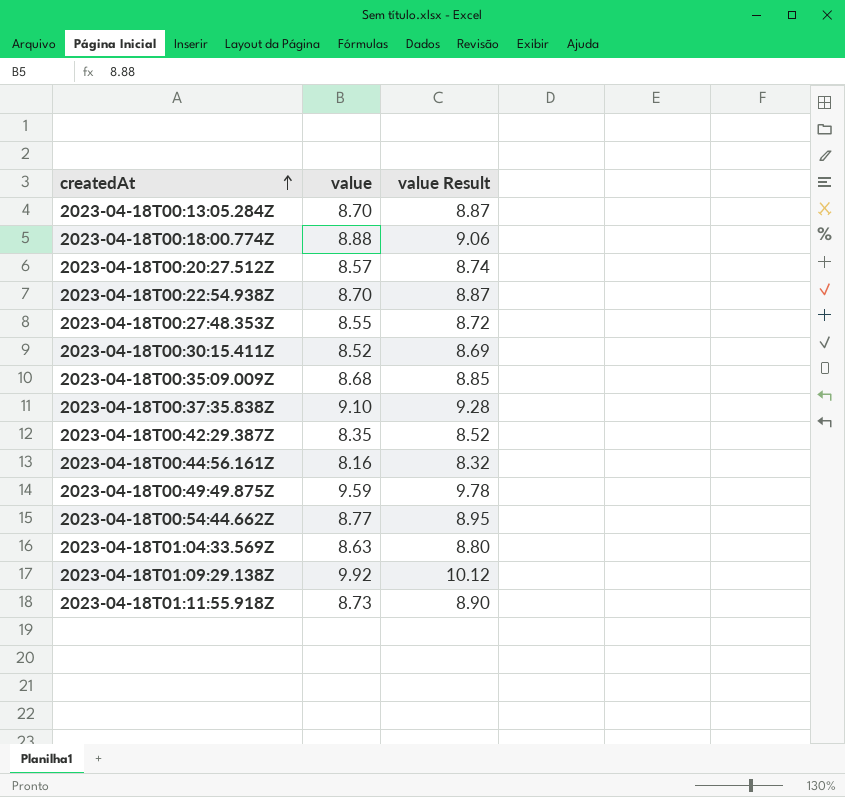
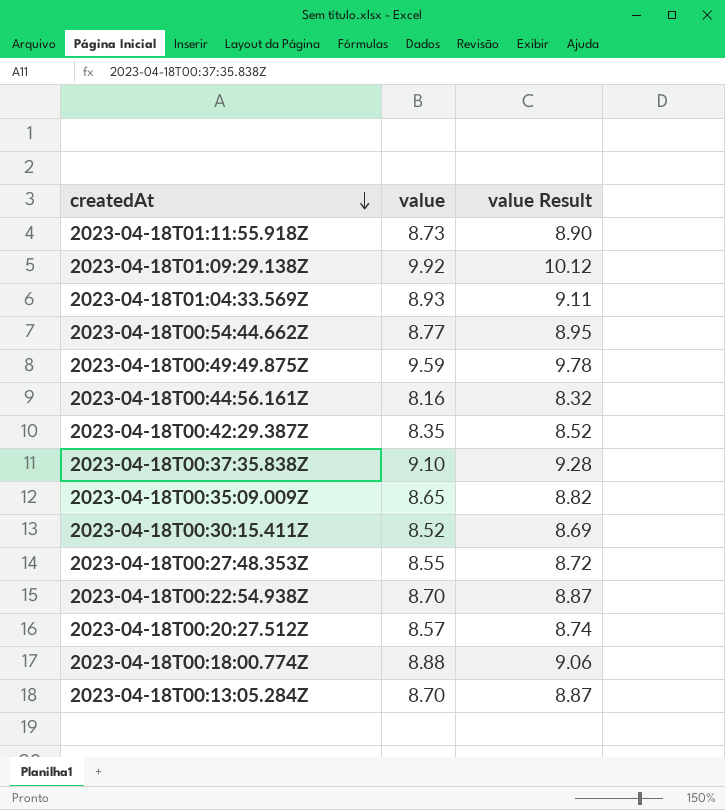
row order: createdAt ascending -> createdAt descending
2023-04-18T01:04:33.569Z | value: 8.63 -> 8.93
2023-04-18T01:04:33.569Z | value Result: 8.80 -> 9.11
2023-04-18T00:35:09.009Z | value: 8.68 -> 8.65
2023-04-18T00:35:09.009Z | value Result: 8.85 -> 8.82

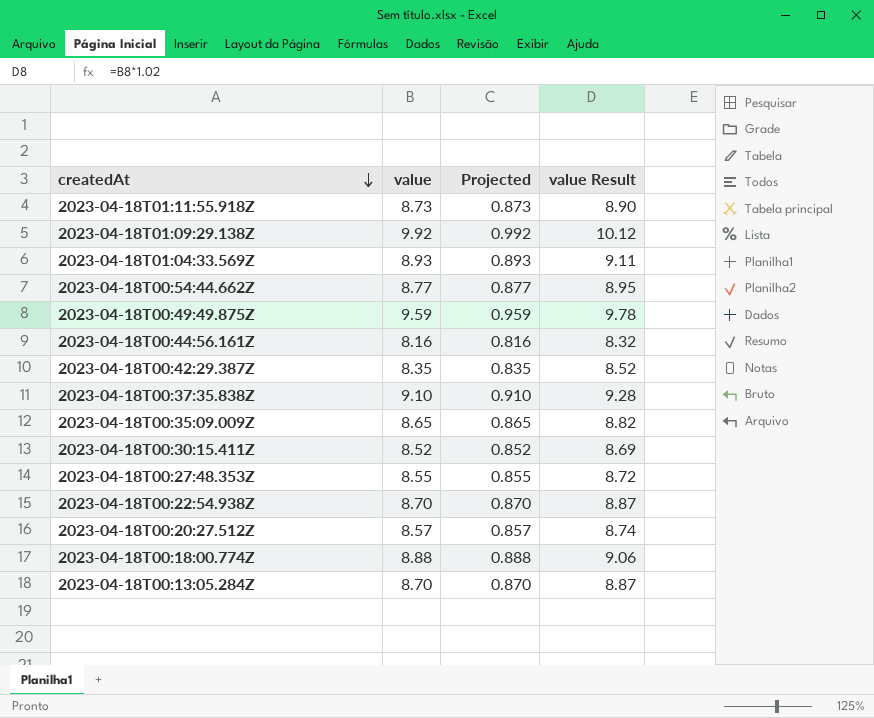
column Projected | formula: none -> [value] * 0.1

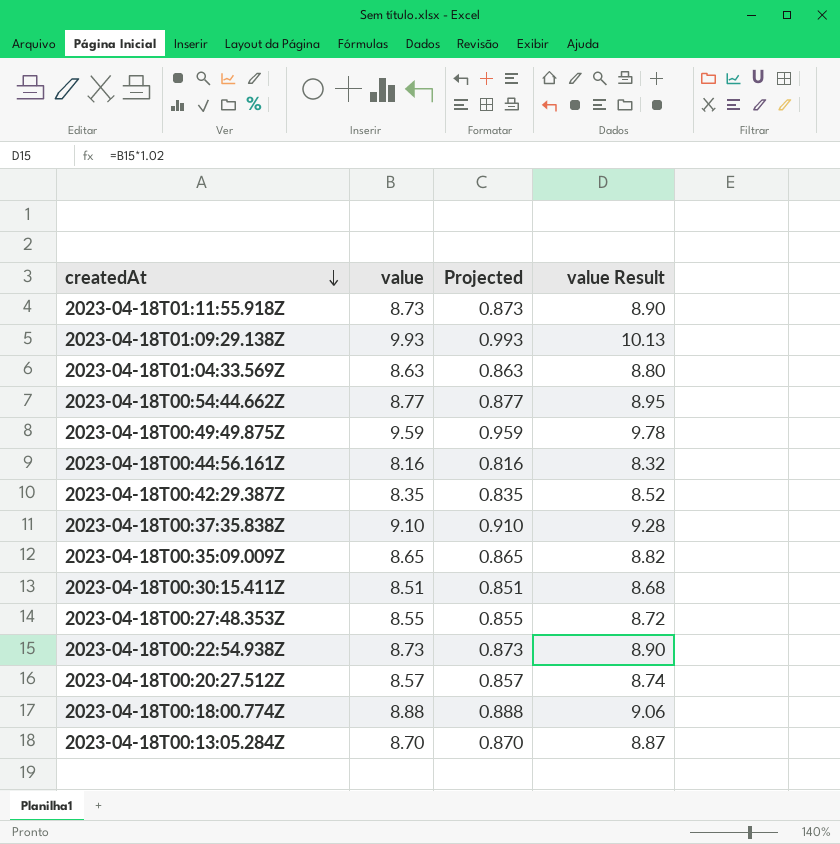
2023-04-18T01:09:29.138Z | value: 9.92 -> 9.93
2023-04-18T01:09:29.138Z | Projected: 0.992 -> 0.993
2023-04-18T01:09:29.138Z | value Result: 10.12 -> 10.13
2023-04-18T01:04:33.569Z | value: 8.93 -> 8.63
2023-04-18T01:04:33.569Z | Projected: 0.893 -> 0.863
2023-04-18T01:04:33.569Z | value Result: 9.11 -> 8.80
2023-04-18T00:30:15.411Z | value: 8.52 -> 8.51
2023-04-18T00:30:15.411Z | Projected: 0.852 -> 0.851
2023-04-18T00:30:15.411Z | value Result: 8.69 -> 8.68
2023-04-18T00:22:54.938Z | value: 8.70 -> 8.73
2023-04-18T00:22:54.938Z | Projected: 0.870 -> 0.873
2023-04-18T00:22:54.938Z | value Result: 8.87 -> 8.90

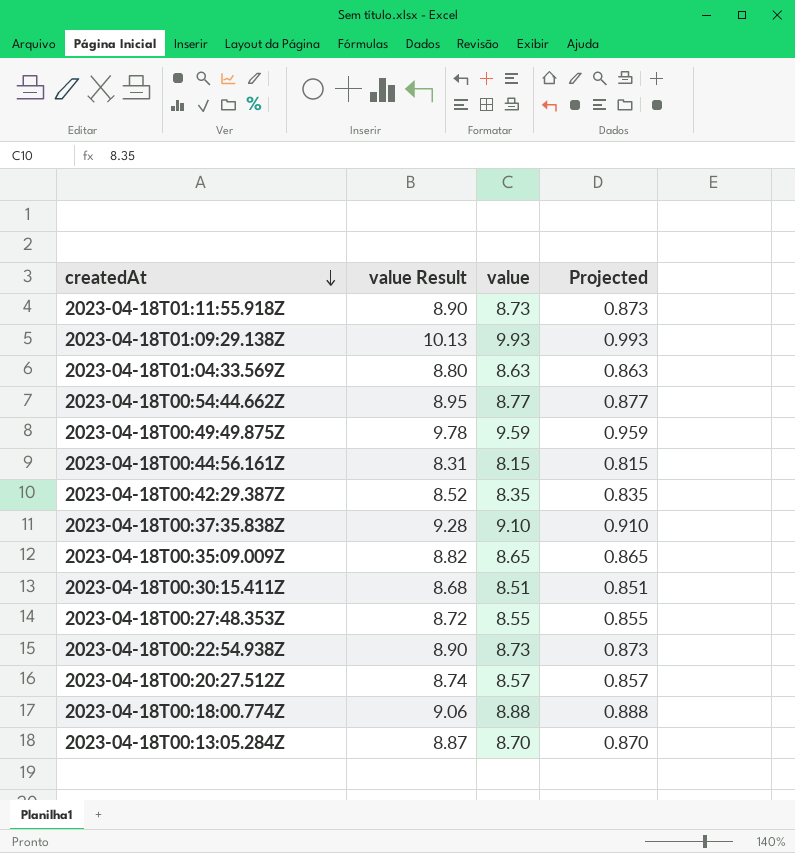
column value Result | position: 4 -> 2
2023-04-18T00:44:56.161Z | value Result: 8.32 -> 8.31
2023-04-18T00:44:56.161Z | value: 8.16 -> 8.15
2023-04-18T00:44:56.161Z | Projected: 0.816 -> 0.815

